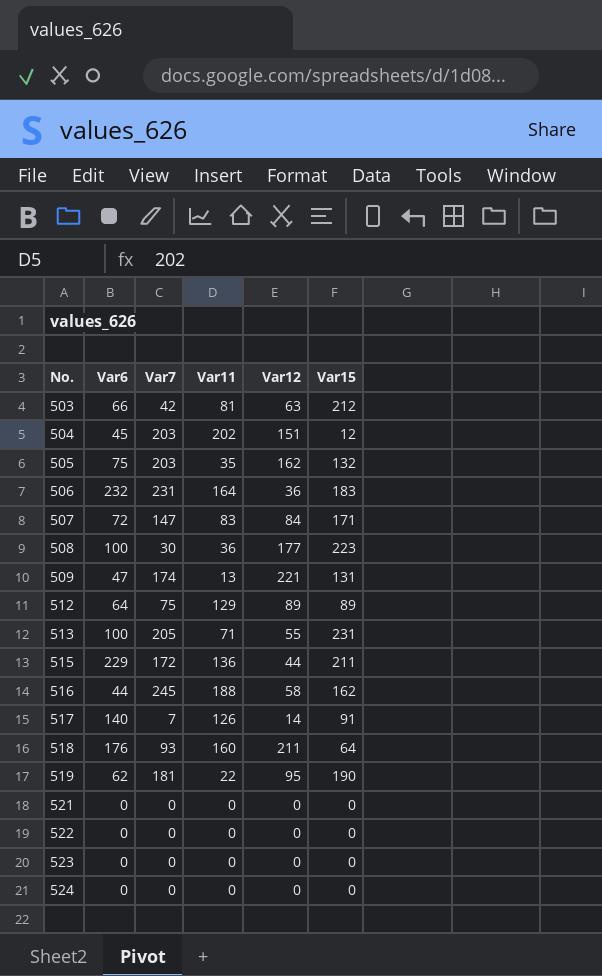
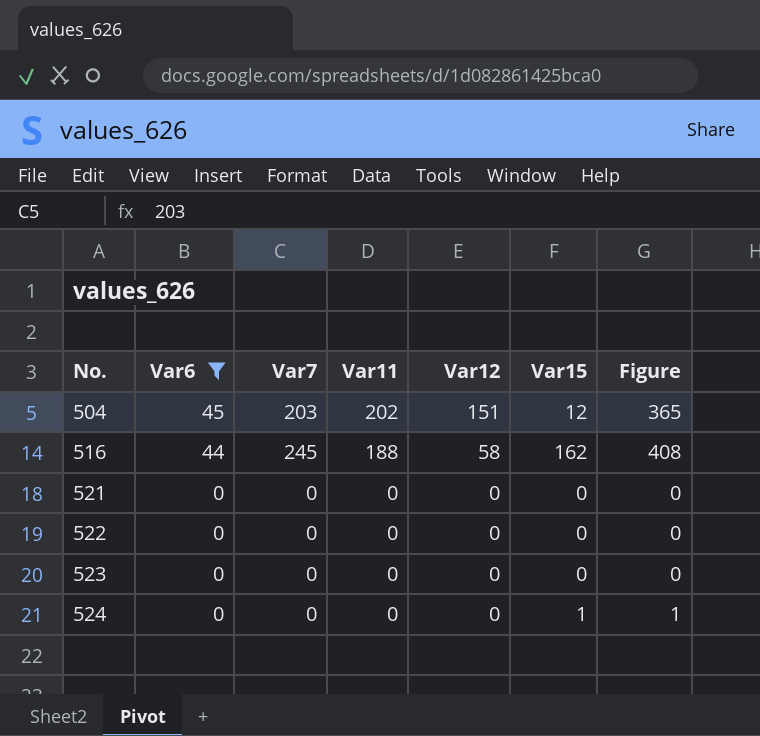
filter: none -> Var6 <= 45
column Figure | formula: none -> [Var11] + [Var12] + [Var15]
524 | Var15: 0 -> 1

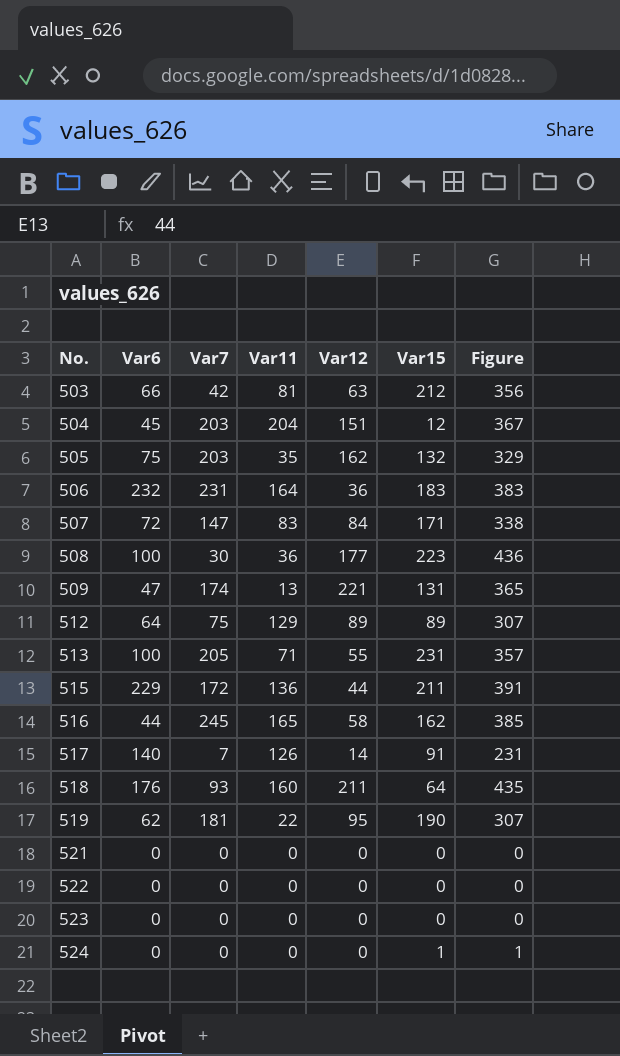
filter: Var6 <= 45 -> none
504 | Var11: 202 -> 204
504 | Figure: 365 -> 367
516 | Var11: 188 -> 165
516 | Figure: 408 -> 385

